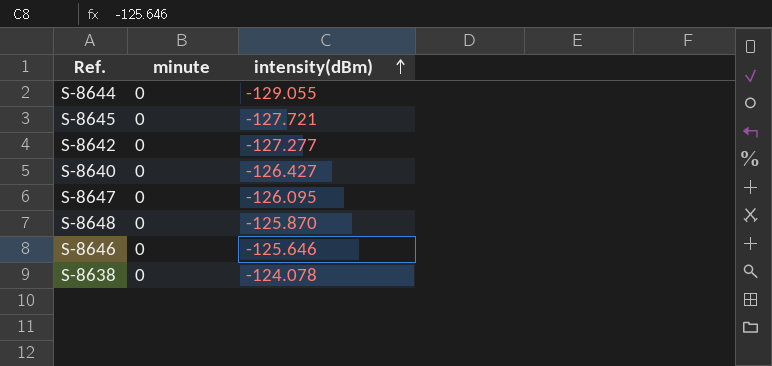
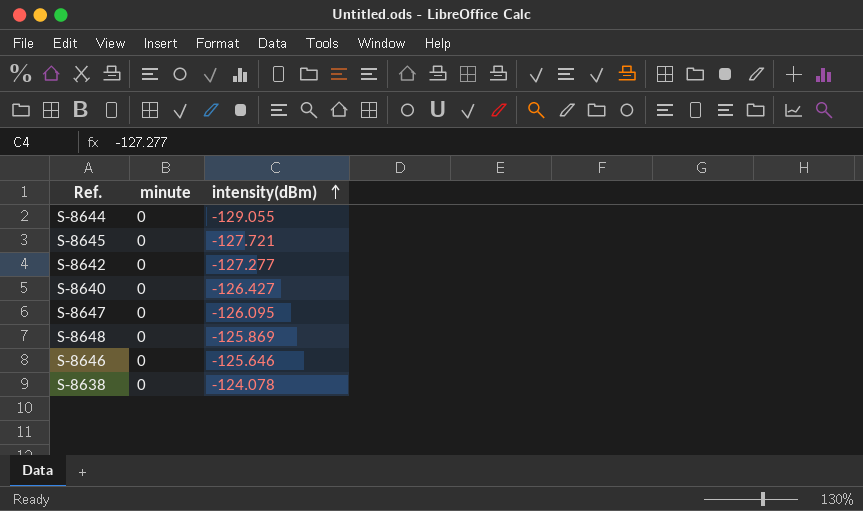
S-8648 | intensity(dBm): -125.870 -> -125.869

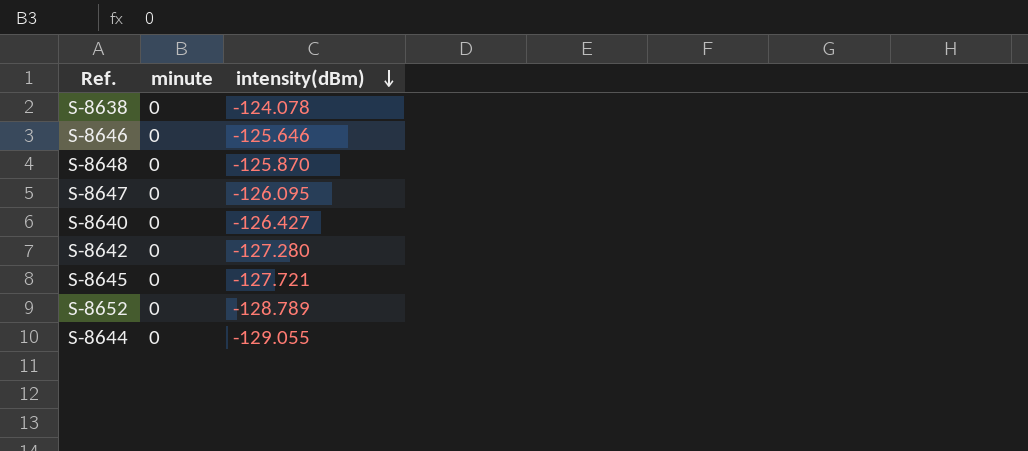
row order: intensity(dBm) ascending -> intensity(dBm) descending
S-8648 | intensity(dBm): -125.869 -> -125.870
S-8642 | intensity(dBm): -127.277 -> -127.280
row S-8652: none -> 0 | -128.789

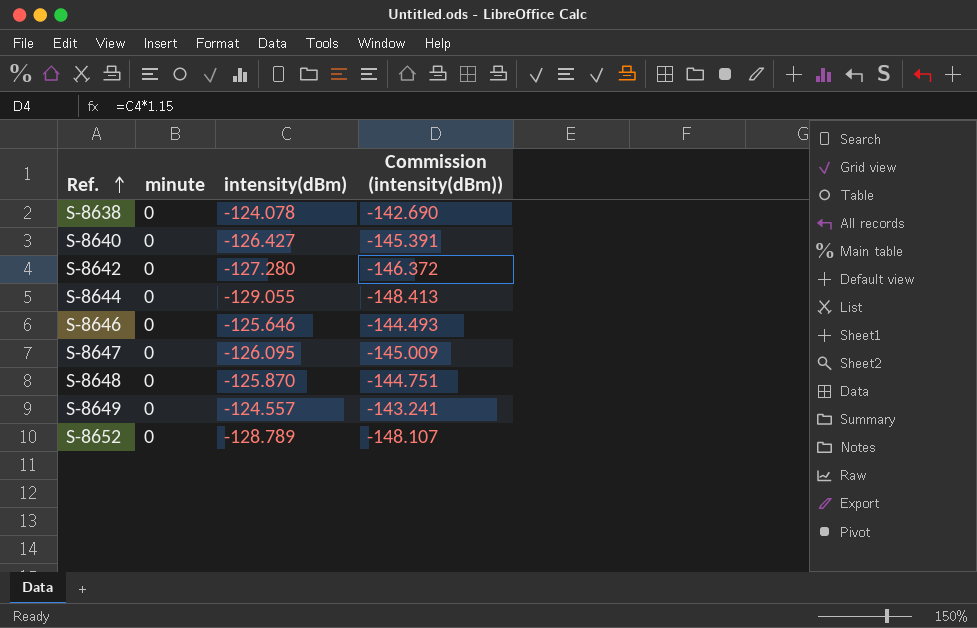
row order: intensity(dBm) descending -> Ref. ascending
column Commission (intensity(dBm)) | formula: none -> [intensity(dBm)] * 1.15
row S-8645: 0 | -127.721 -> none
row S-8649: none -> 0 | -124.557 | -143.241

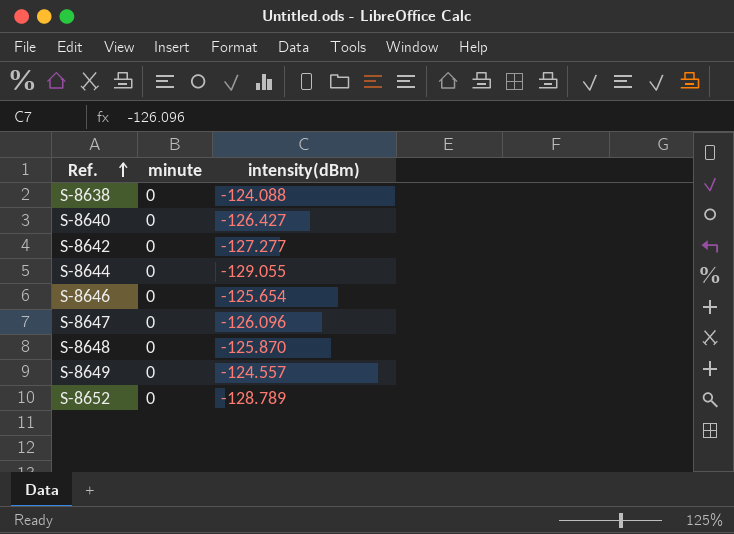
column Commission (intensity(dBm)) | formula: [intensity(dBm)] * 1.15 -> none
S-8638 | intensity(dBm): -124.078 -> -124.088
S-8642 | intensity(dBm): -127.280 -> -127.277
S-8646 | intensity(dBm): -125.646 -> -125.654
S-8647 | intensity(dBm): -126.095 -> -126.096

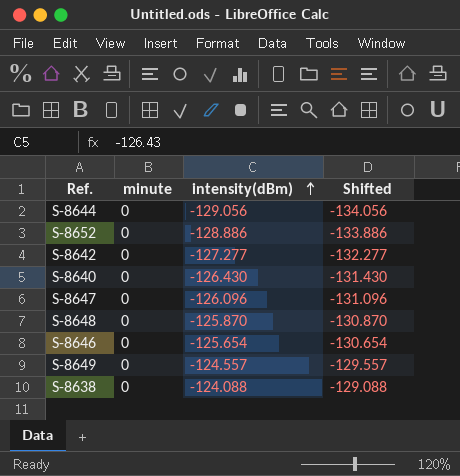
row order: Ref. ascending -> intensity(dBm) ascending
column Shifted | formula: none -> [intensity(dBm)] - 5
S-8644 | intensity(dBm): -129.055 -> -129.056
S-8652 | intensity(dBm): -128.789 -> -128.886
S-8640 | intensity(dBm): -126.427 -> -126.430

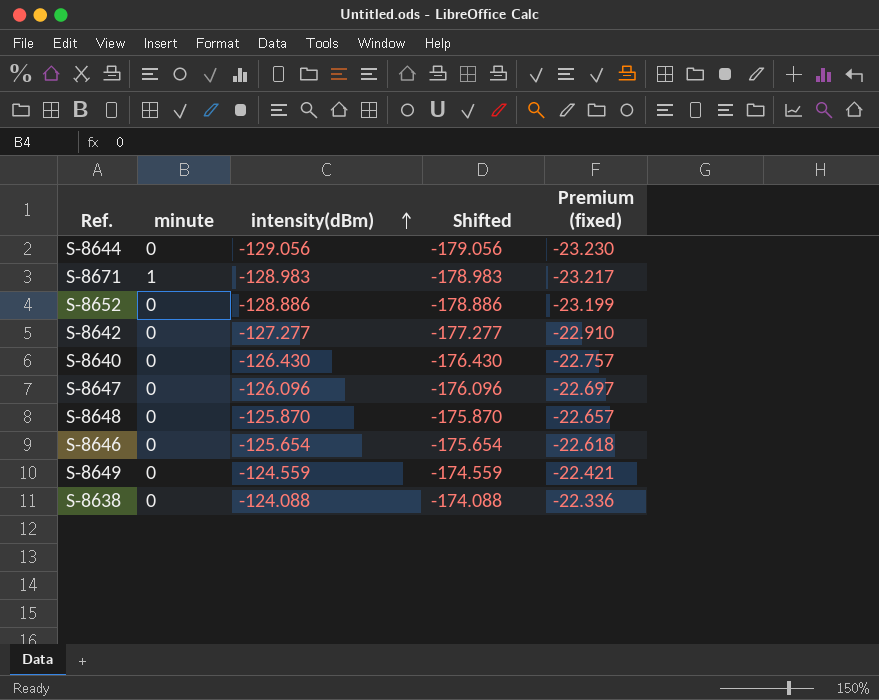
column Shifted | formula: [intensity(dBm)] - 5 -> [intensity(dBm)] - 50
column Premium (fixed) | formula: none -> [intensity(dBm)] * 0.18
row S-8671: none -> 1 | -128.983 | -178.983 | -23.217
S-8649 | intensity(dBm): -124.557 -> -124.559

